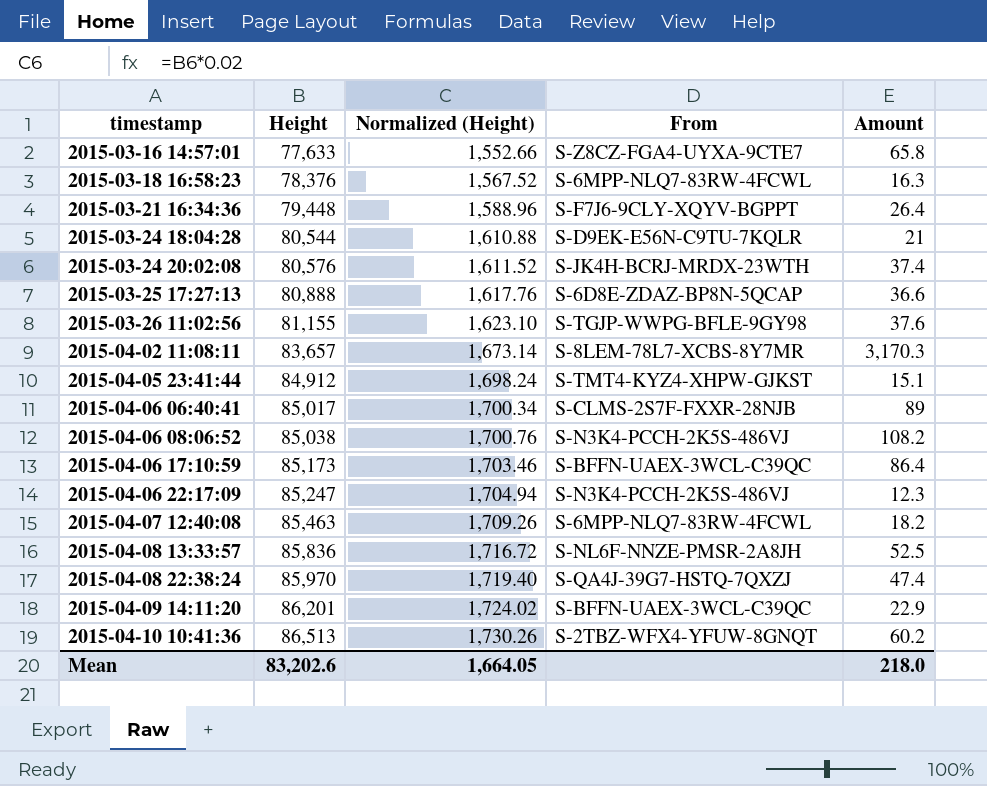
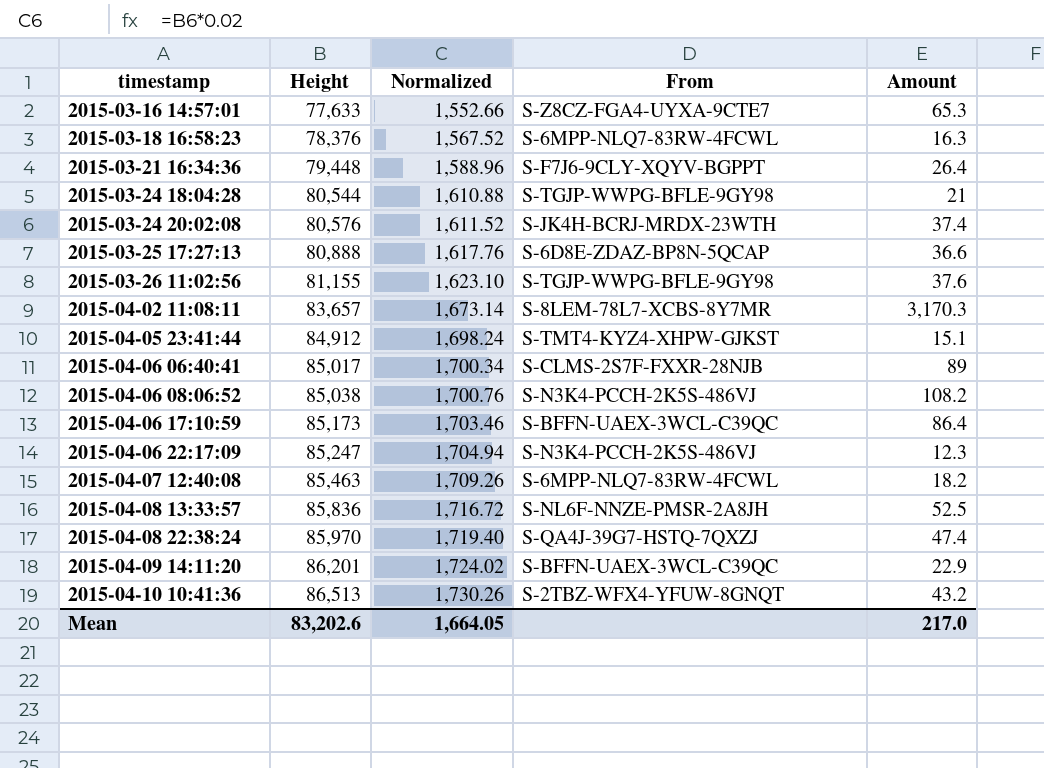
column name: Normalized (Height) -> Normalized
2015-03-16 14:57:01 | Amount: 65.8 -> 65.3
2015-03-24 18:04:28 | From: S-D9EK-E56N-C9TU-7KQLR -> S-TGJP-WWPG-BFLE-9GY98
2015-04-10 10:41:36 | Amount: 60.2 -> 43.2
Mean | Amount: 218.0 -> 217.0

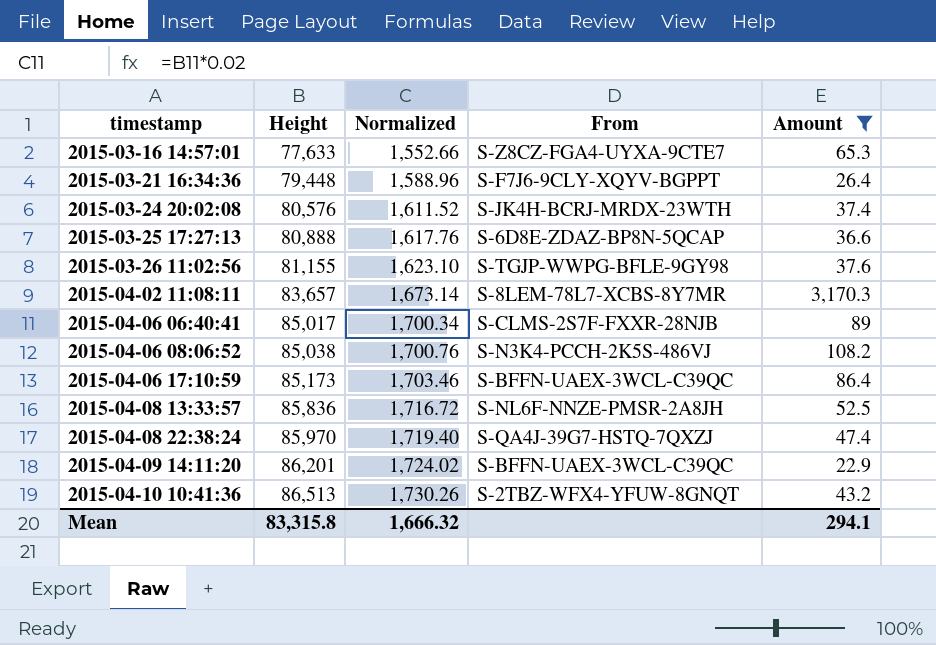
filter: none -> Amount >= 22.9
Mean | Height: 83,202.6 -> 83,315.8
Mean | Normalized: 1,664.05 -> 1,666.32
Mean | Amount: 217.0 -> 294.1

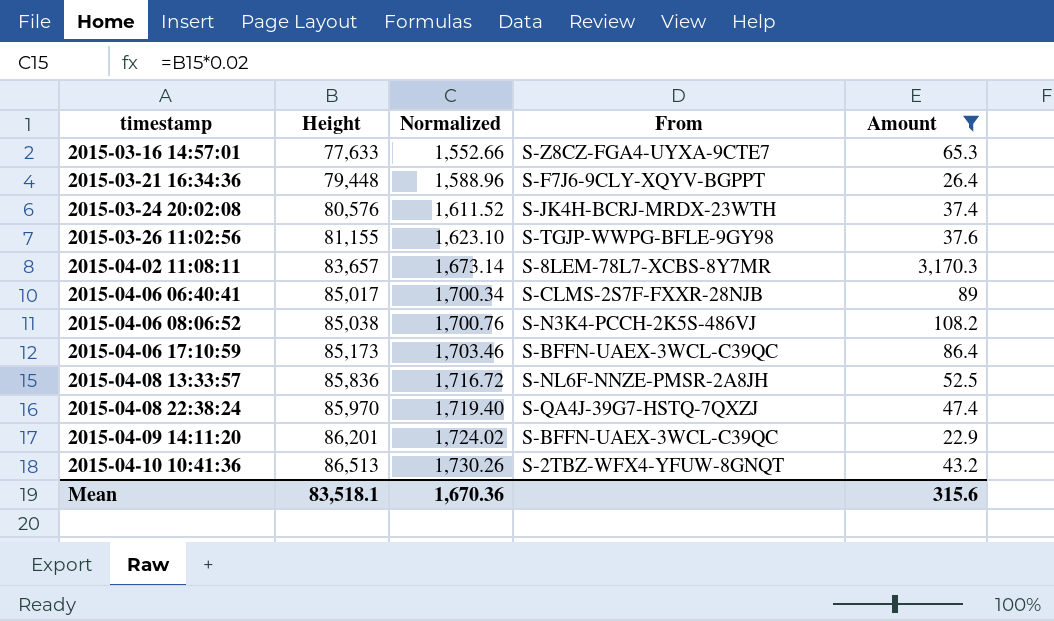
row 2015-03-25 17:27:13: 80,888 | 1,617.76 | S-6D8E-ZDAZ-BP8N-5QCAP | 36.6 -> none
Mean | Height: 83,315.8 -> 83,518.1
Mean | Normalized: 1,666.32 -> 1,670.36
Mean | Amount: 294.1 -> 315.6

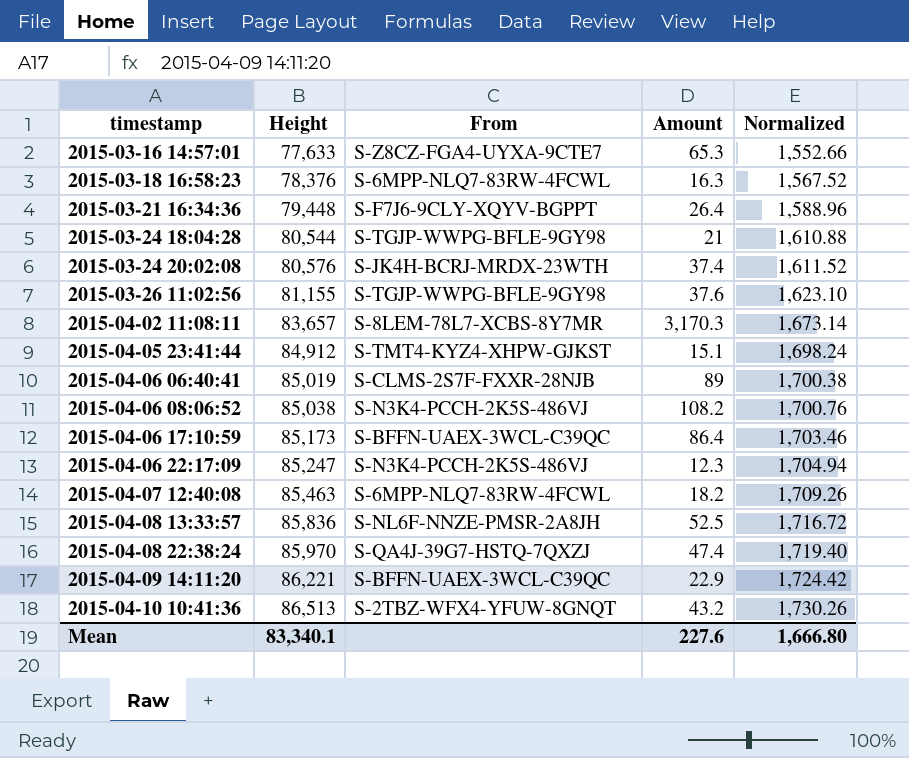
filter: Amount >= 22.9 -> none
column Normalized | position: 3 -> 5
2015-04-06 06:40:41 | Height: 85,017 -> 85,019
2015-04-06 06:40:41 | Normalized: 1,700.34 -> 1,700.38
2015-04-09 14:11:20 | Height: 86,201 -> 86,221
2015-04-09 14:11:20 | Normalized: 1,724.02 -> 1,724.42
Mean | Height: 83,518.1 -> 83,340.1
Mean | Amount: 315.6 -> 227.6
Mean | Normalized: 1,670.36 -> 1,666.80

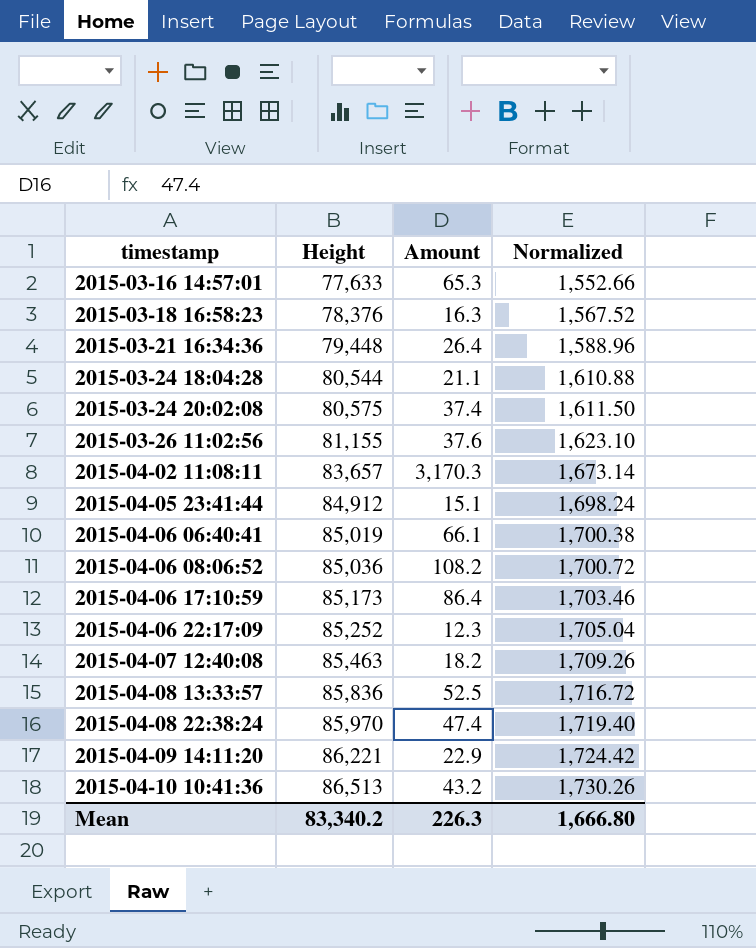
column From | position: 3 -> none
2015-03-24 18:04:28 | Amount: 21 -> 21.1
2015-03-24 20:02:08 | Height: 80,576 -> 80,575
2015-03-24 20:02:08 | Normalized: 1,611.52 -> 1,611.50
2015-04-06 06:40:41 | Amount: 89 -> 66.1
2015-04-06 08:06:52 | Height: 85,038 -> 85,036
2015-04-06 08:06:52 | Normalized: 1,700.76 -> 1,700.72
2015-04-06 22:17:09 | Height: 85,247 -> 85,252
2015-04-06 22:17:09 | Normalized: 1,704.94 -> 1,705.04
Mean | Height: 83,340.1 -> 83,340.2
Mean | Amount: 227.6 -> 226.3

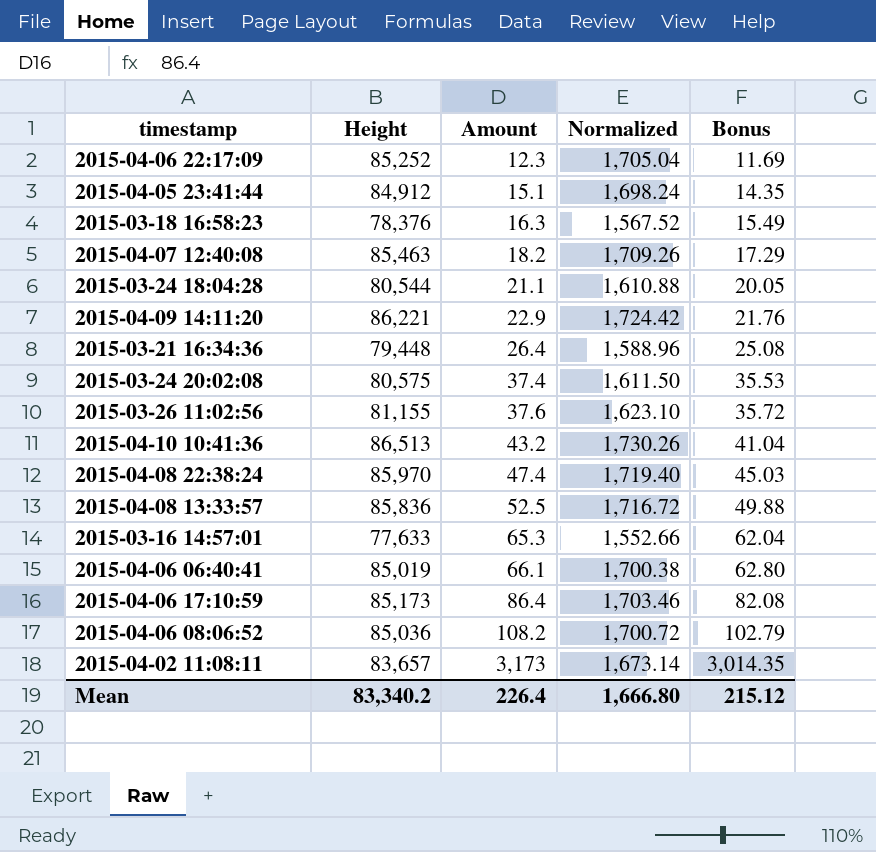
row order: timestamp ascending -> Amount ascending
column Bonus | formula: none -> [Amount] * 0.95
2015-04-02 11:08:11 | Amount: 3,170.3 -> 3,173
Mean | Amount: 226.3 -> 226.4

